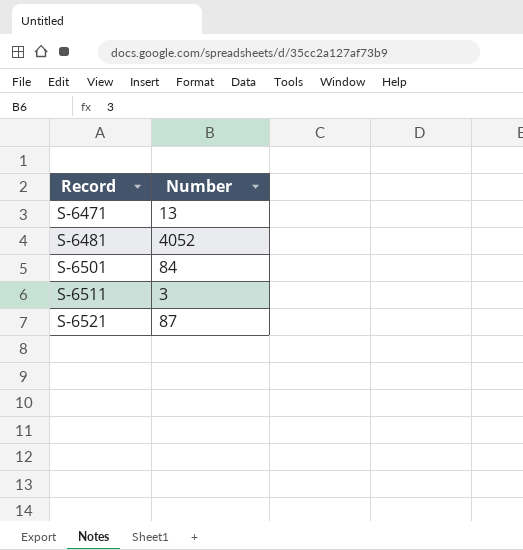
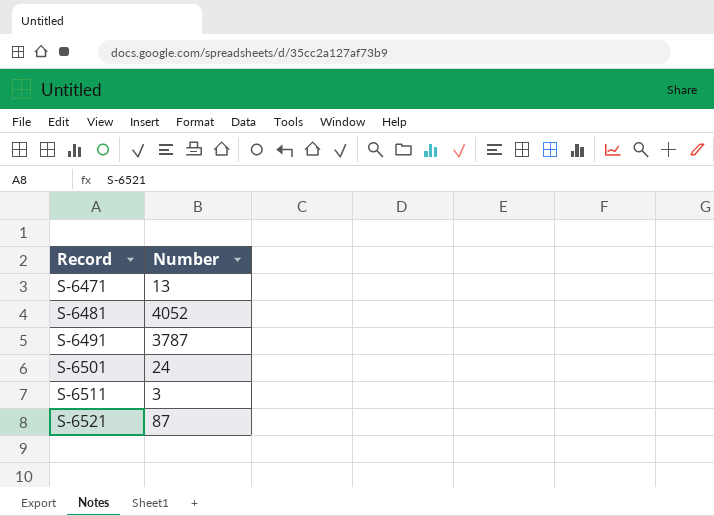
row S-6491: none -> 3787
S-6501 | Number: 84 -> 24

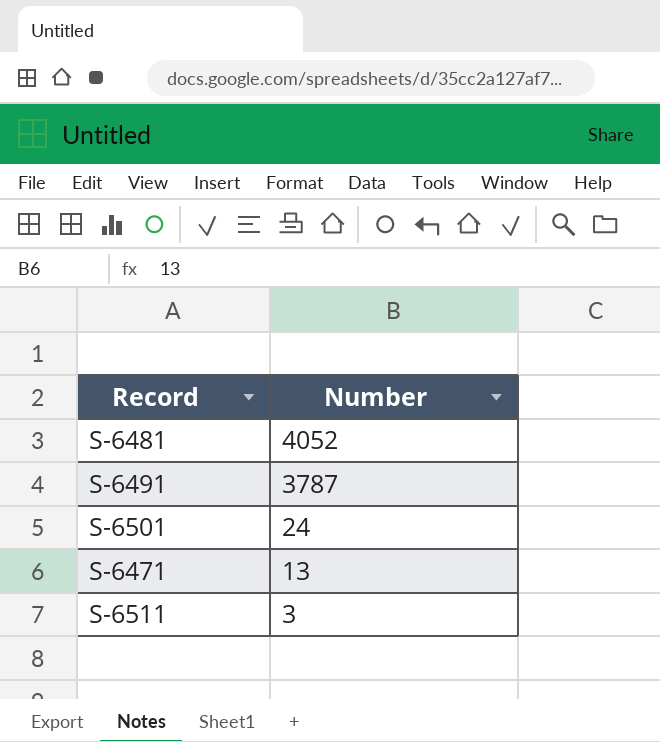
row order: Record ascending -> Number descending
row S-6521: 87 -> none

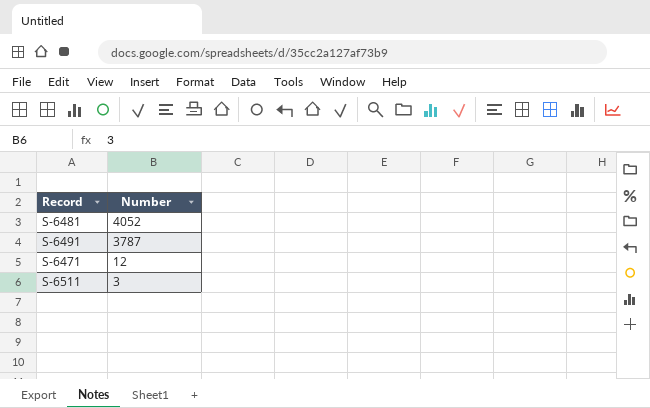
row S-6501: 24 -> none
S-6471 | Number: 13 -> 12

